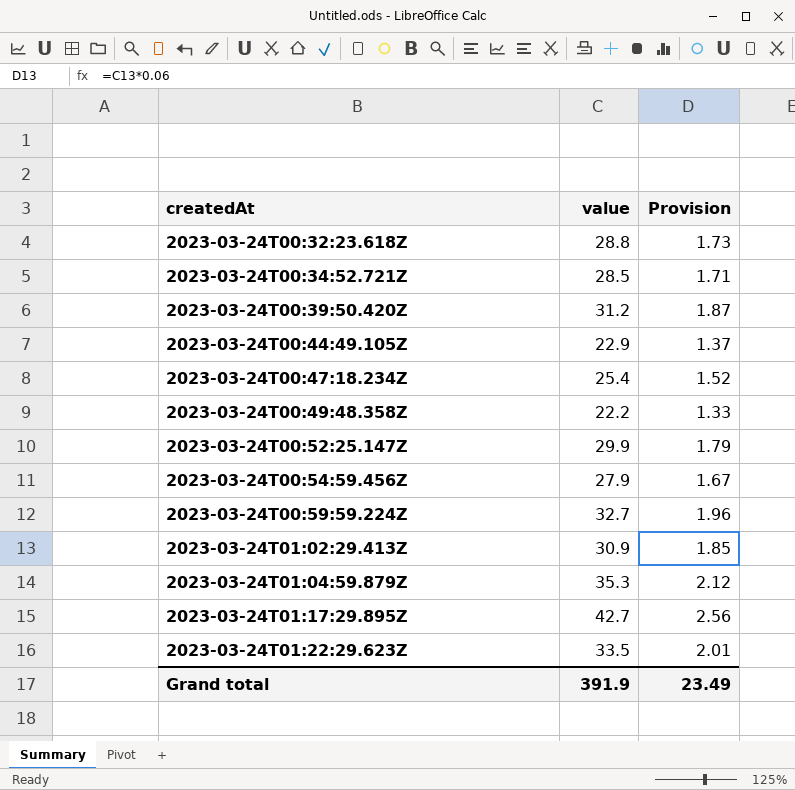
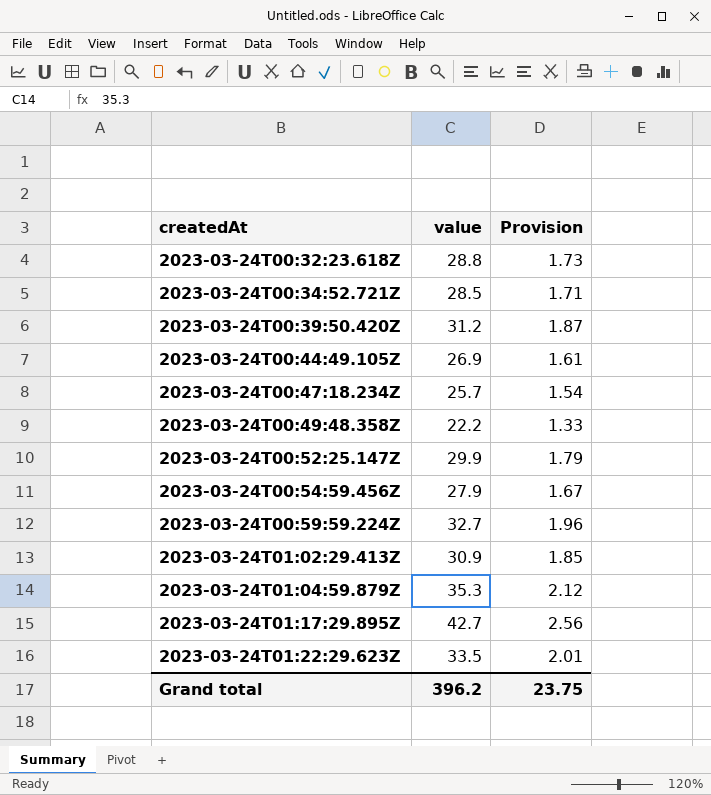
2023-03-24T00:44:49.105Z | value: 22.9 -> 26.9
2023-03-24T00:44:49.105Z | Provision: 1.37 -> 1.61
2023-03-24T00:47:18.234Z | value: 25.4 -> 25.7
2023-03-24T00:47:18.234Z | Provision: 1.52 -> 1.54
Grand total | value: 391.9 -> 396.2
Grand total | Provision: 23.49 -> 23.75

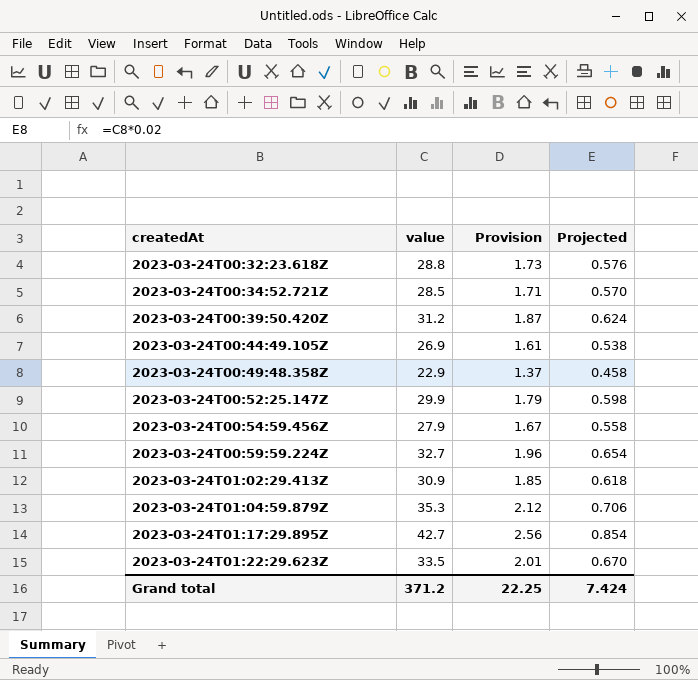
column Projected | formula: none -> [value] * 0.02
row 2023-03-24T00:47:18.234Z: 25.7 | 1.54 -> none
2023-03-24T00:49:48.358Z | value: 22.2 -> 22.9
2023-03-24T00:49:48.358Z | Provision: 1.33 -> 1.37
Grand total | value: 396.2 -> 371.2
Grand total | Provision: 23.75 -> 22.25

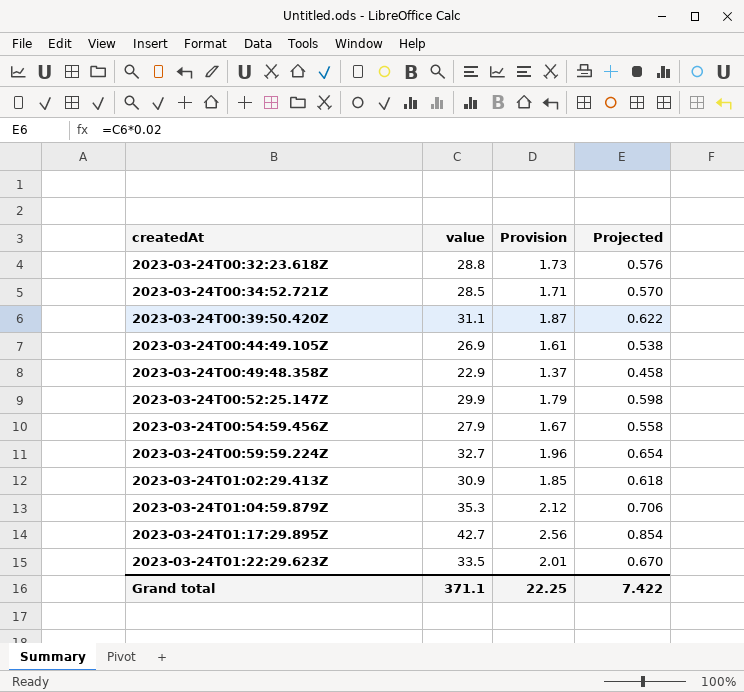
2023-03-24T00:39:50.420Z | value: 31.2 -> 31.1
2023-03-24T00:39:50.420Z | Projected: 0.624 -> 0.622
Grand total | value: 371.2 -> 371.1
Grand total | Projected: 7.424 -> 7.422

